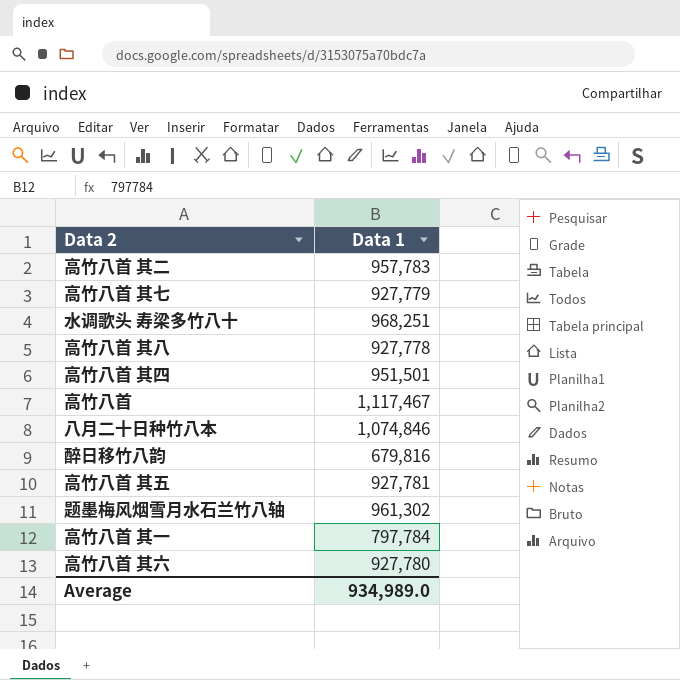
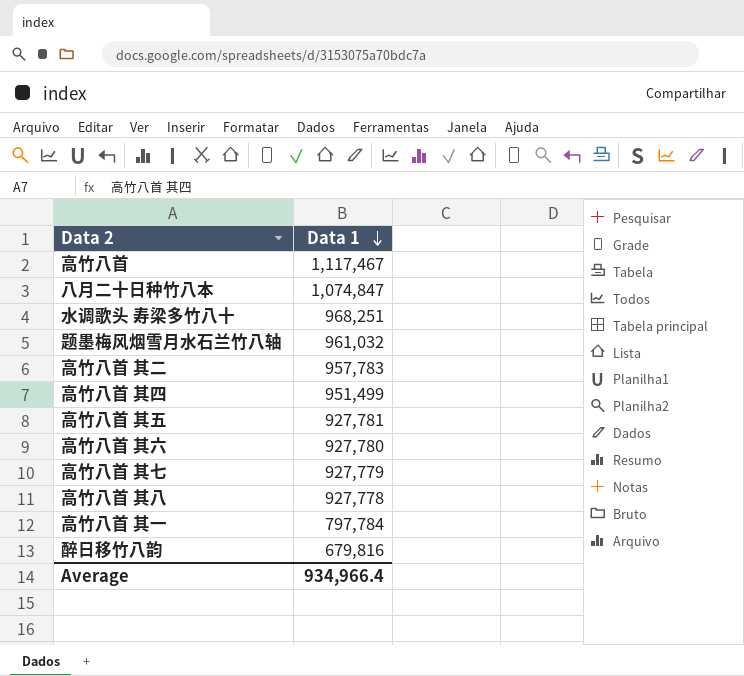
row order: none -> Data 1 descending
八月二十日种竹八本 | Data 1: 1,074,846 -> 1,074,847
题墨梅风烟雪月水石兰竹八轴 | Data 1: 961,302 -> 961,032
高竹八首 其四 | Data 1: 951,501 -> 951,499
Average | Data 1: 934,989.0 -> 934,966.4

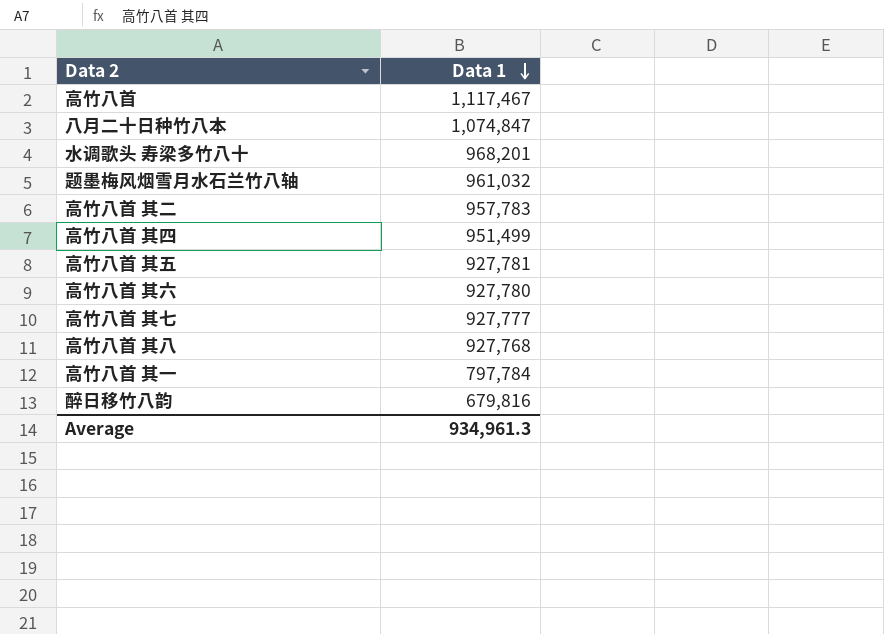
水调歌头 寿梁多竹八十 | Data 1: 968,251 -> 968,201
高竹八首 其七 | Data 1: 927,779 -> 927,777
高竹八首 其八 | Data 1: 927,778 -> 927,768
Average | Data 1: 934,966.4 -> 934,961.3

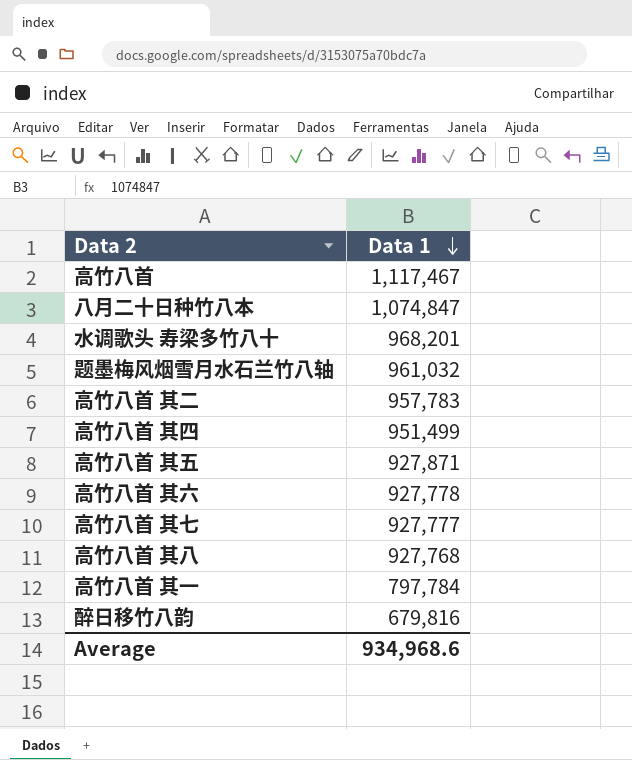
高竹八首 其五 | Data 1: 927,781 -> 927,871
高竹八首 其六 | Data 1: 927,780 -> 927,778
Average | Data 1: 934,961.3 -> 934,968.6

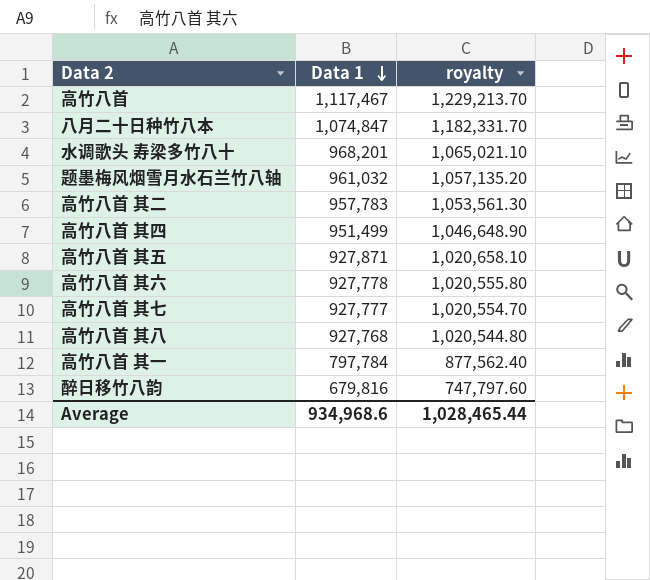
column royalty | formula: none -> [Data 1] * 1.1

